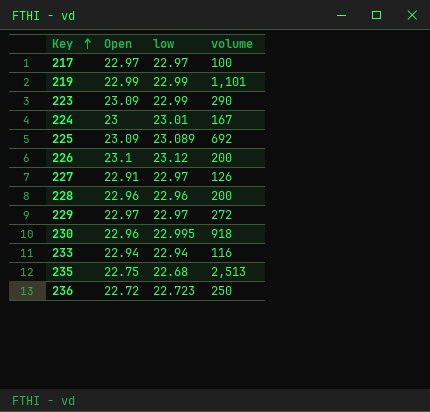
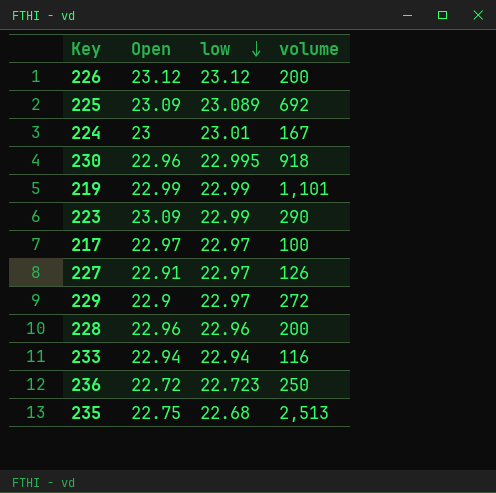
row order: Key ascending -> low descending
226 | Open: 23.1 -> 23.12
229 | Open: 22.97 -> 22.9

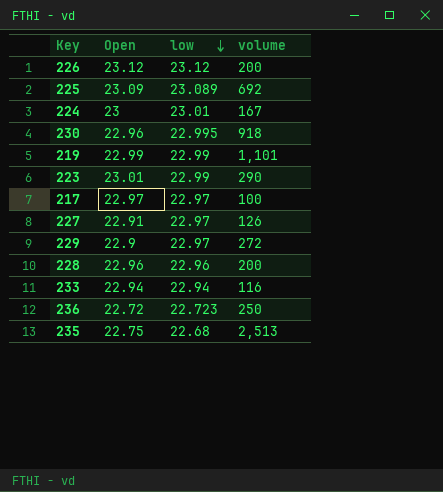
223 | Open: 23.09 -> 23.01

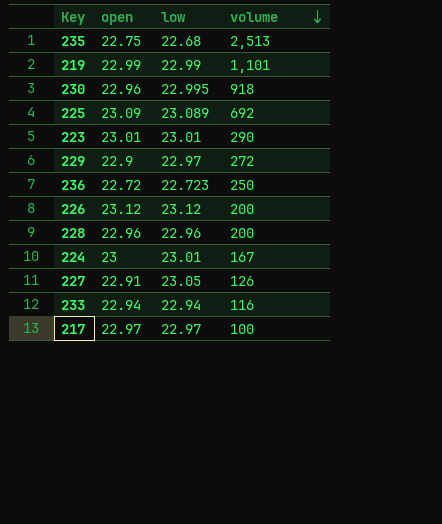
row order: low descending -> volume descending
column name: Open -> open
223 | low: 22.99 -> 23.01
227 | low: 22.97 -> 23.05

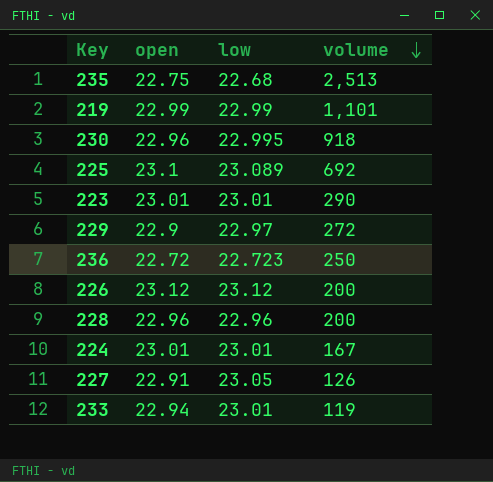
row 217: 22.97 | 22.97 | 100 -> none
225 | open: 23.09 -> 23.1
224 | open: 23 -> 23.01
233 | low: 22.94 -> 23.01
233 | volume: 116 -> 119

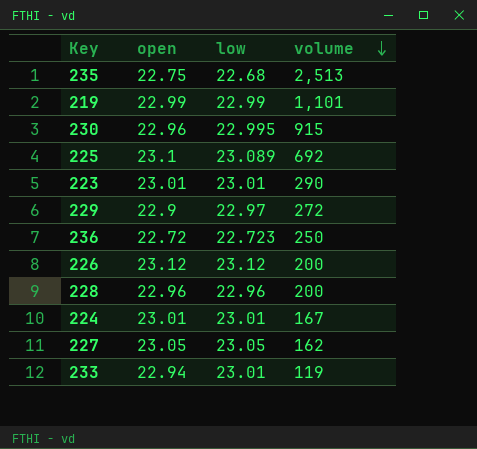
230 | volume: 918 -> 915
227 | open: 22.91 -> 23.05
227 | volume: 126 -> 162

